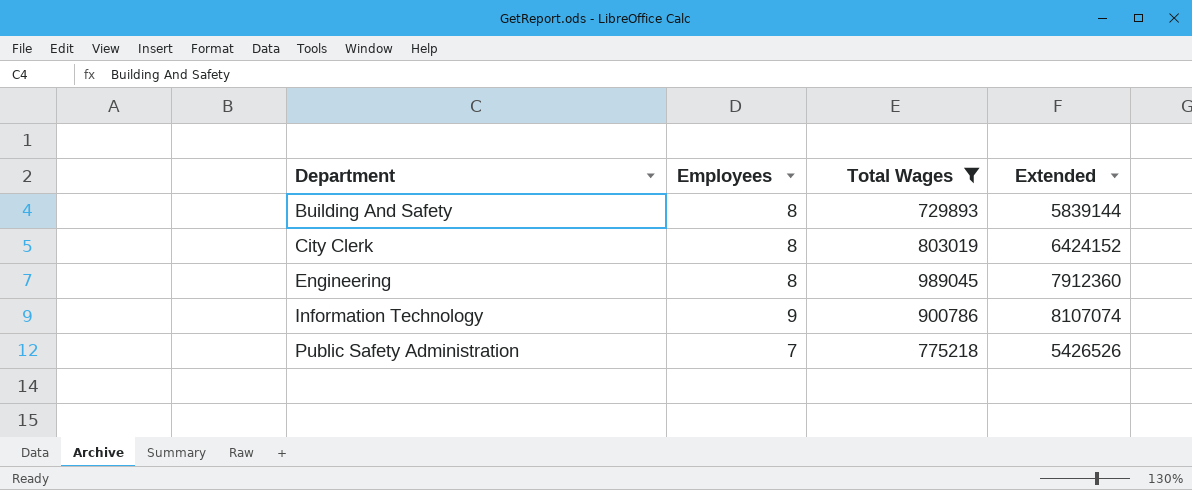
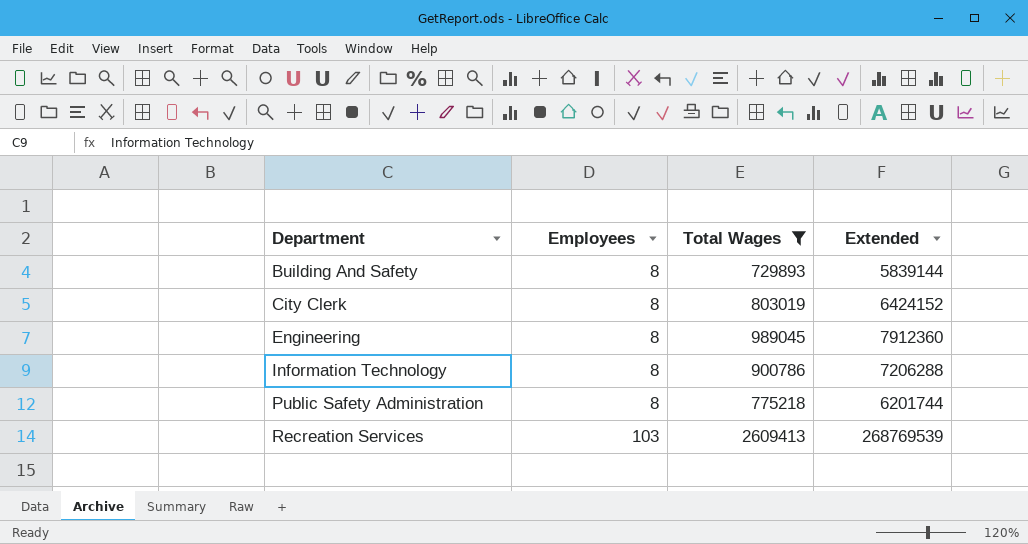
Information Technology | Employees: 9 -> 8
Information Technology | Extended: 8107074 -> 7206288
Public Safety Administration | Employees: 7 -> 8
Public Safety Administration | Extended: 5426526 -> 6201744
row Recreation Services: none -> 103 | 2609413 | 268769539

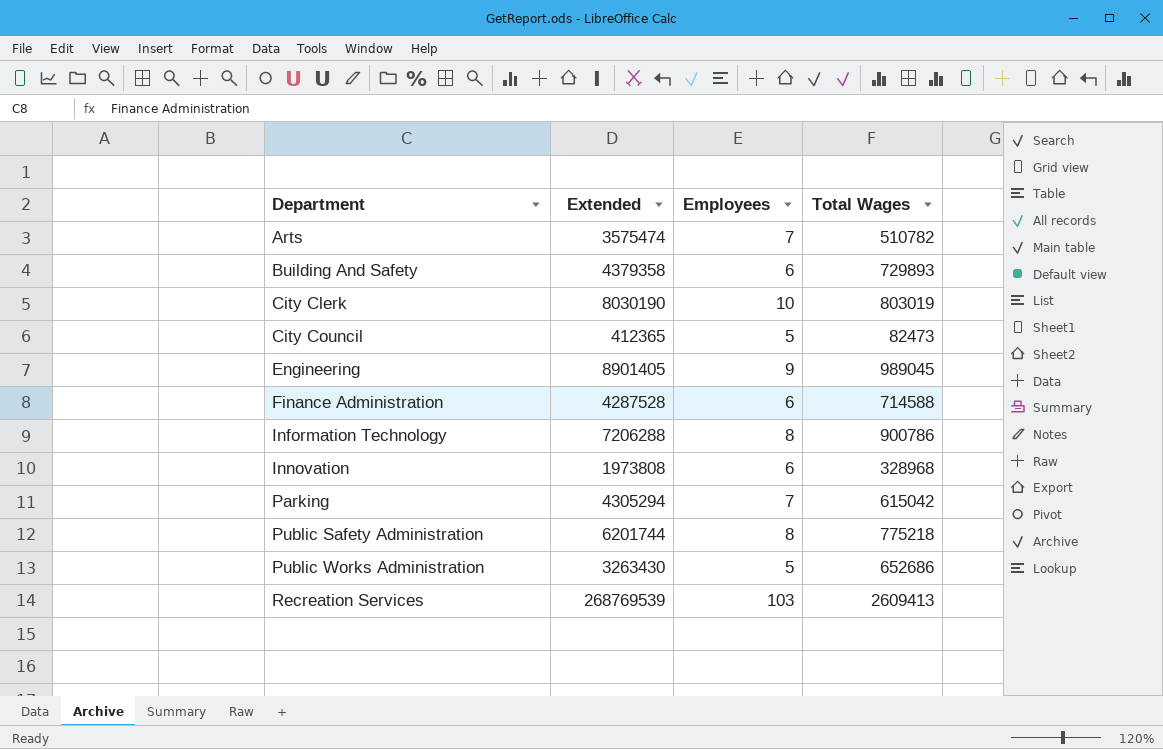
filter: Total Wages >= 729893 -> none
column Extended | position: 4 -> 2
Building And Safety | Extended: 5839144 -> 4379358
Building And Safety | Employees: 8 -> 6
City Clerk | Extended: 6424152 -> 8030190
City Clerk | Employees: 8 -> 10
Engineering | Extended: 7912360 -> 8901405
Engineering | Employees: 8 -> 9

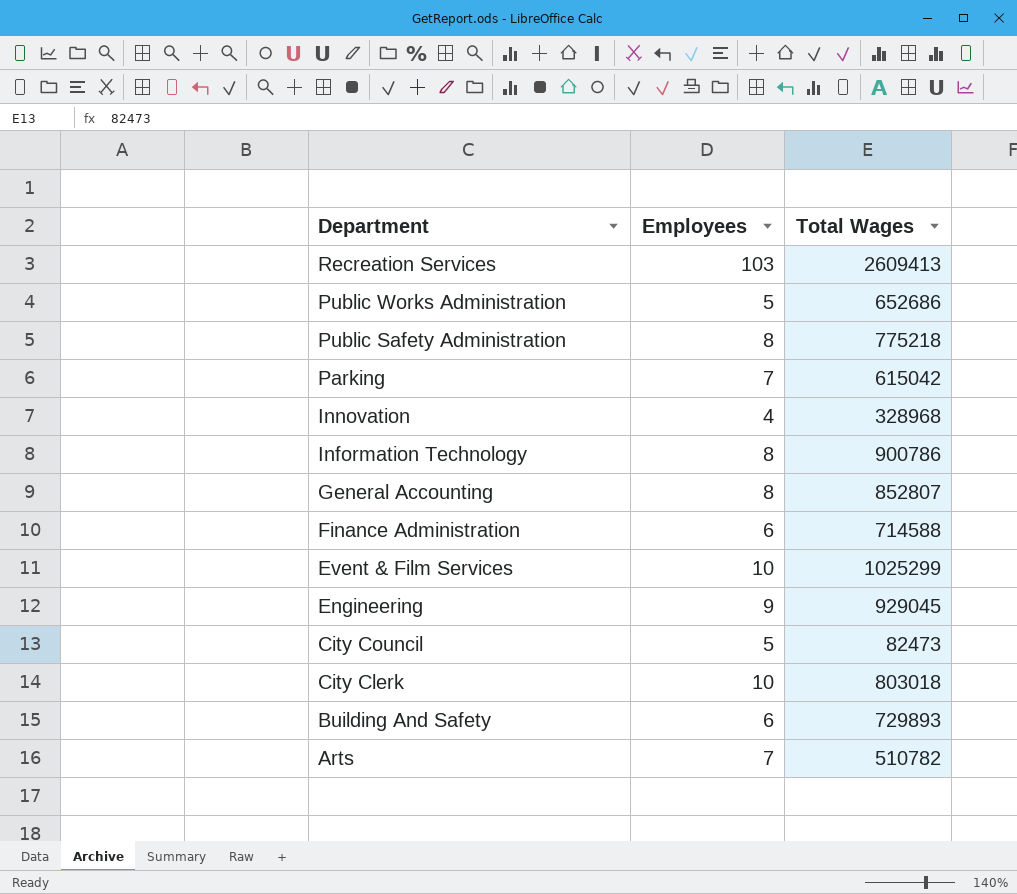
row order: Department ascending -> Department descending
column Extended | formula: [Employees] * [Total Wages] -> none
Innovation | Employees: 6 -> 4
row General Accounting: none -> 8 | 852807
row Event & Film Services: none -> 10 | 1025299
Engineering | Total Wages: 989045 -> 929045
City Clerk | Total Wages: 803019 -> 803018

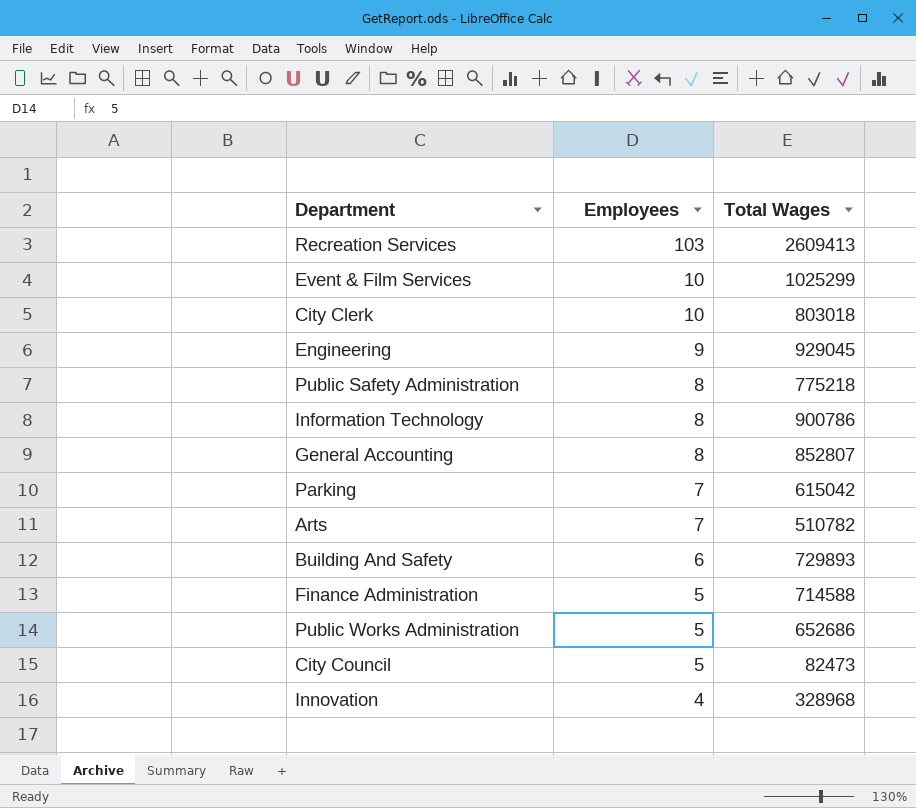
row order: Department descending -> Employees descending
Finance Administration | Employees: 6 -> 5

